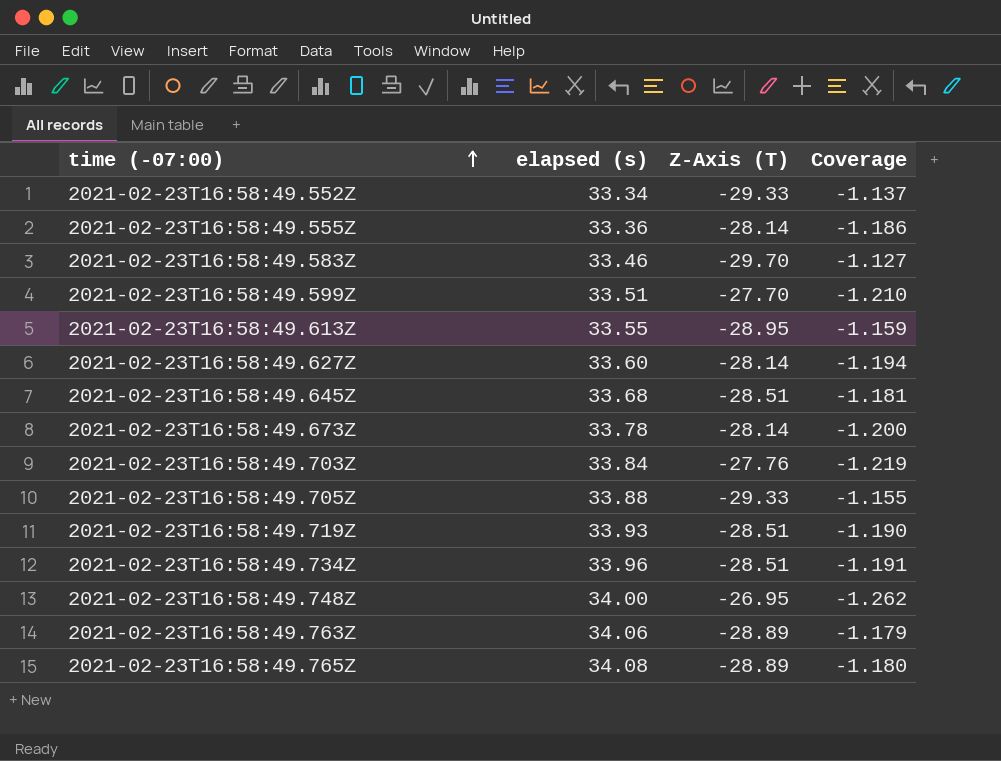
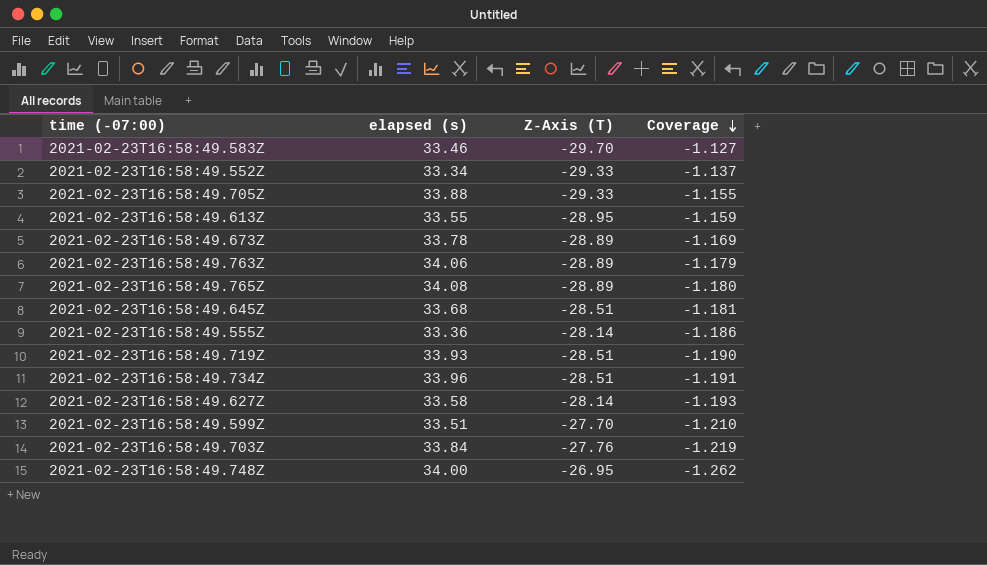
row order: time (-07:00) ascending -> Coverage descending
2021-02-23T16:58:49.673Z | Z-Axis (T): -28.14 -> -28.89
2021-02-23T16:58:49.673Z | Coverage: -1.200 -> -1.169
2021-02-23T16:58:49.627Z | elapsed (s): 33.60 -> 33.58
2021-02-23T16:58:49.627Z | Coverage: -1.194 -> -1.193

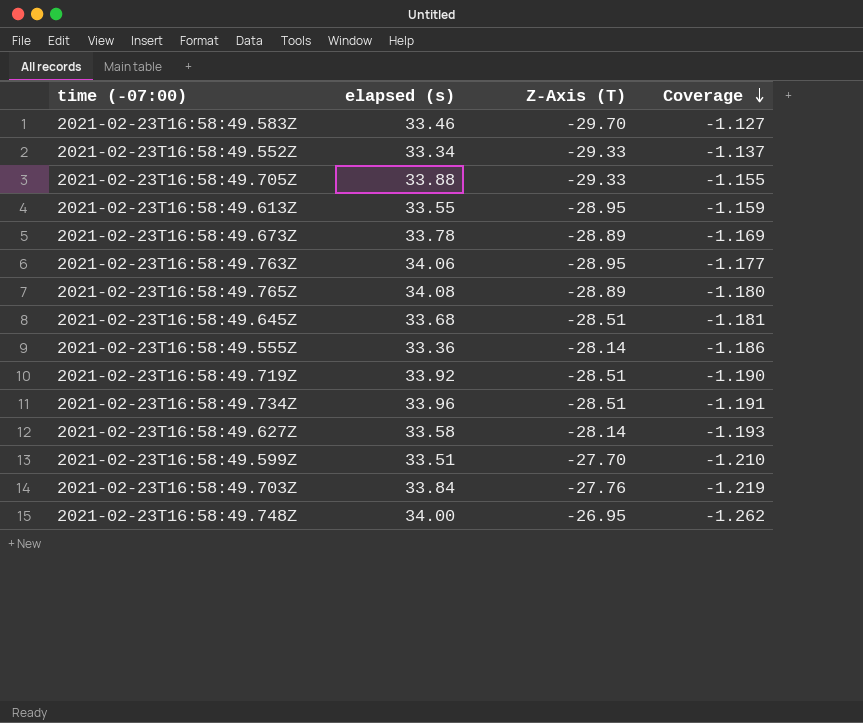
2021-02-23T16:58:49.763Z | Z-Axis (T): -28.89 -> -28.95
2021-02-23T16:58:49.763Z | Coverage: -1.179 -> -1.177
2021-02-23T16:58:49.719Z | elapsed (s): 33.93 -> 33.92

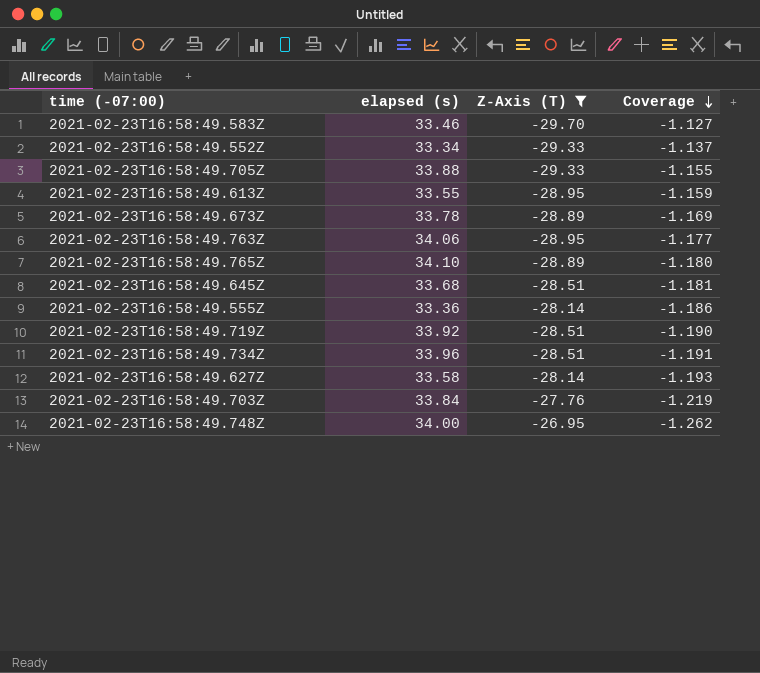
filter: none -> Z-Axis (T) != -27.70
2021-02-23T16:58:49.765Z | elapsed (s): 34.08 -> 34.10

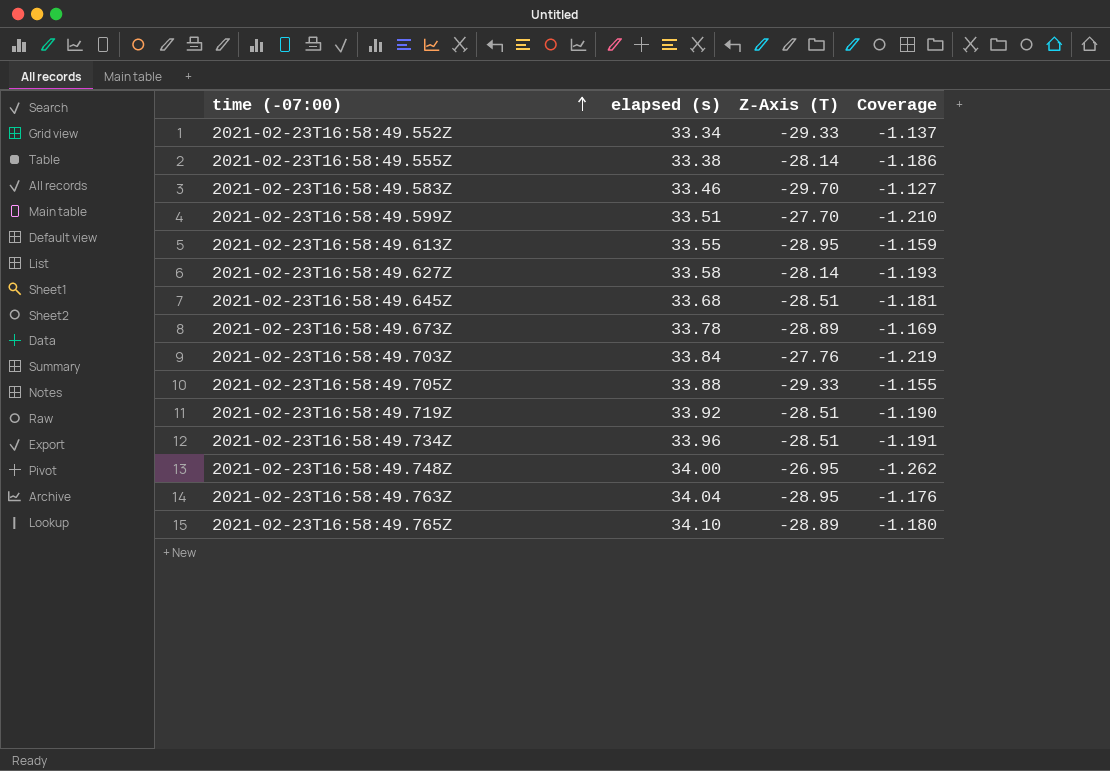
filter: Z-Axis (T) != -27.70 -> none
row order: Coverage descending -> time (-07:00) ascending
2021-02-23T16:58:49.555Z | elapsed (s): 33.36 -> 33.38
2021-02-23T16:58:49.763Z | elapsed (s): 34.06 -> 34.04
2021-02-23T16:58:49.763Z | Coverage: -1.177 -> -1.176

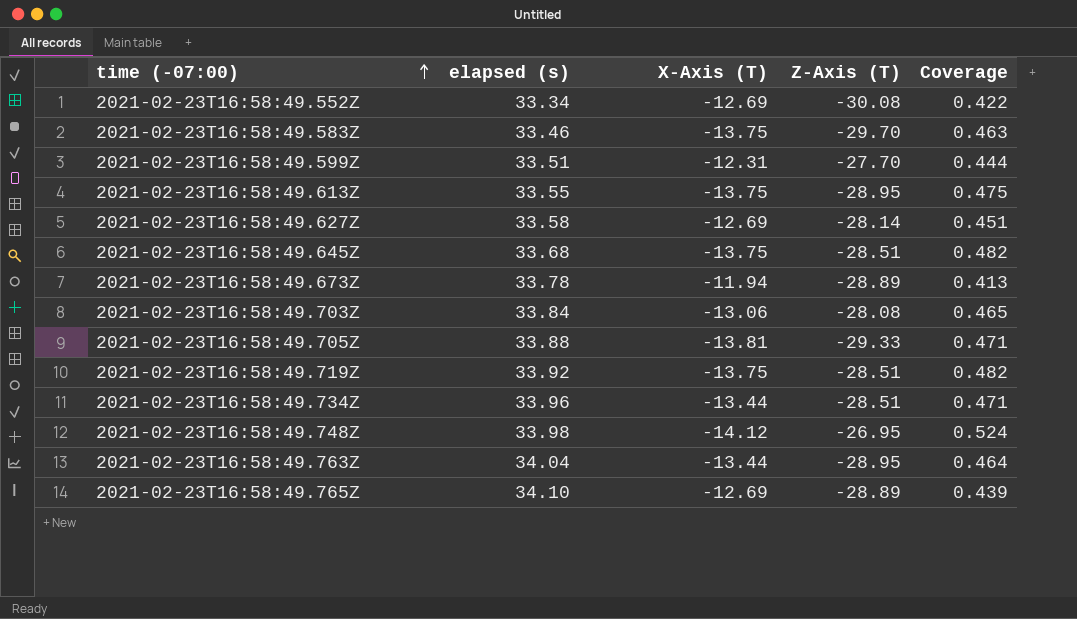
column X-Axis (T) | position: none -> 3
column Coverage | formula: [elapsed (s)] / [Z-Axis (T)] -> [X-Axis (T)] / [Z-Axis (T)]
row 2021-02-23T16:58:49.555Z: 33.38 | -28.14 | -1.186 -> none
2021-02-23T16:58:49.552Z | Z-Axis (T): -29.33 -> -30.08
2021-02-23T16:58:49.703Z | Z-Axis (T): -27.76 -> -28.08
2021-02-23T16:58:49.748Z | elapsed (s): 34.00 -> 33.98

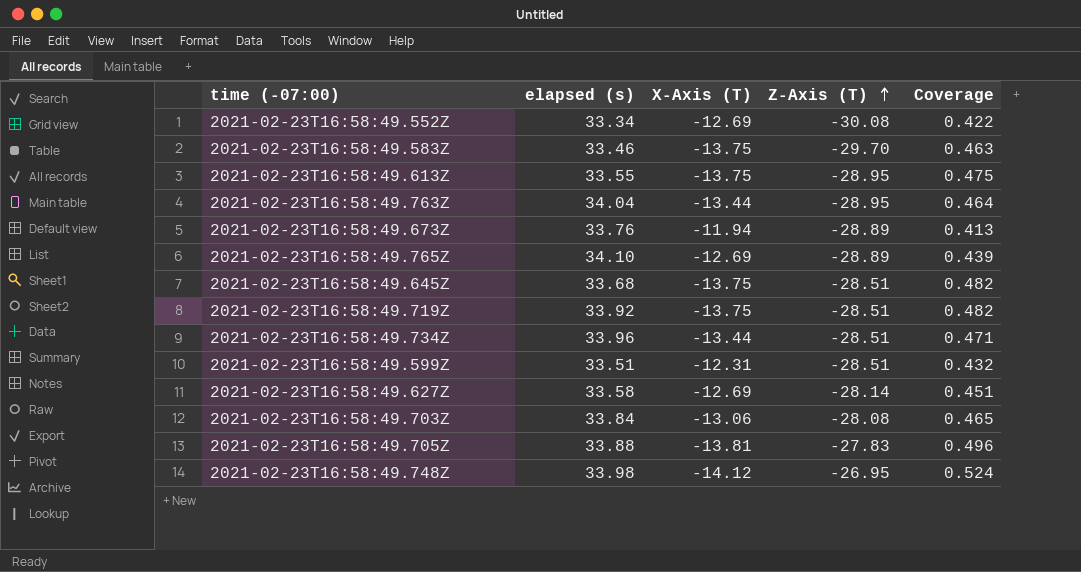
row order: time (-07:00) ascending -> Z-Axis (T) ascending
2021-02-23T16:58:49.673Z | elapsed (s): 33.78 -> 33.76
2021-02-23T16:58:49.599Z | Z-Axis (T): -27.70 -> -28.51
2021-02-23T16:58:49.599Z | Coverage: 0.444 -> 0.432
2021-02-23T16:58:49.705Z | Z-Axis (T): -29.33 -> -27.83
2021-02-23T16:58:49.705Z | Coverage: 0.471 -> 0.496

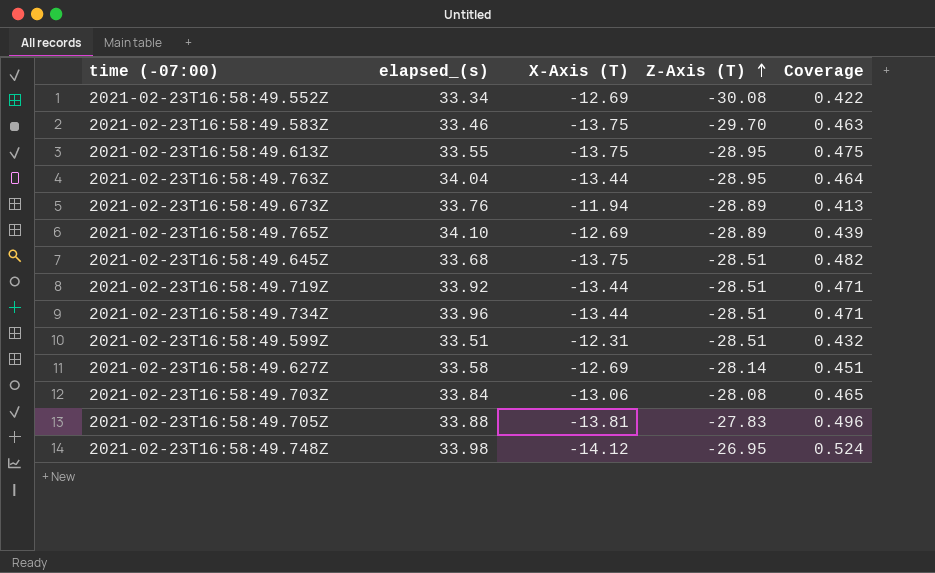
column name: elapsed (s) -> elapsed_(s)
2021-02-23T16:58:49.719Z | X-Axis (T): -13.75 -> -13.44
2021-02-23T16:58:49.719Z | Coverage: 0.482 -> 0.471

